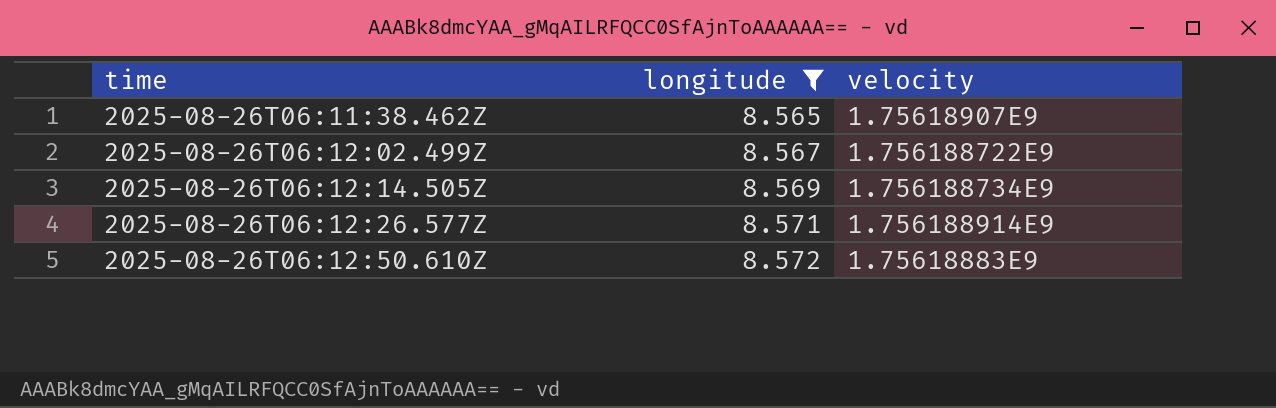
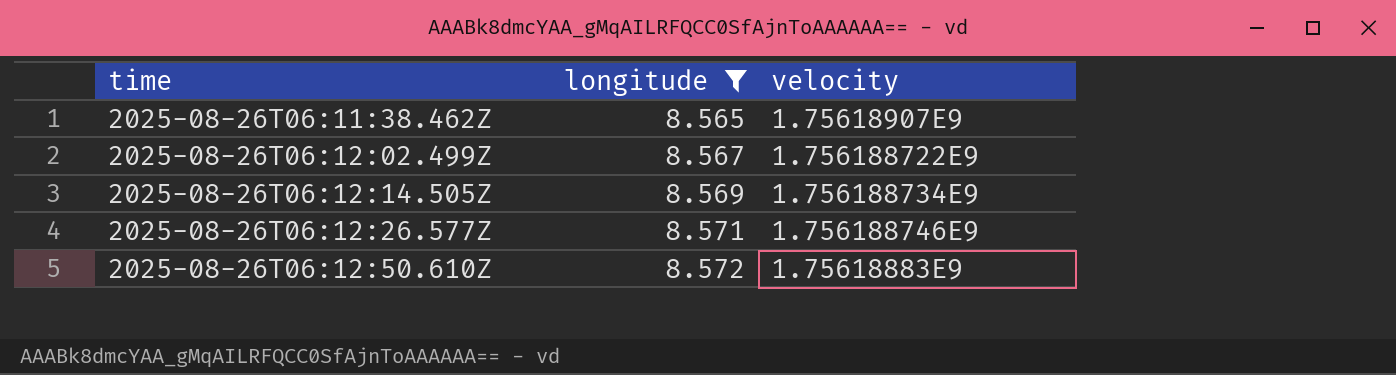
2025-08-26T06:12:26.577Z | velocity: 1.756188914E9 -> 1.756188746E9

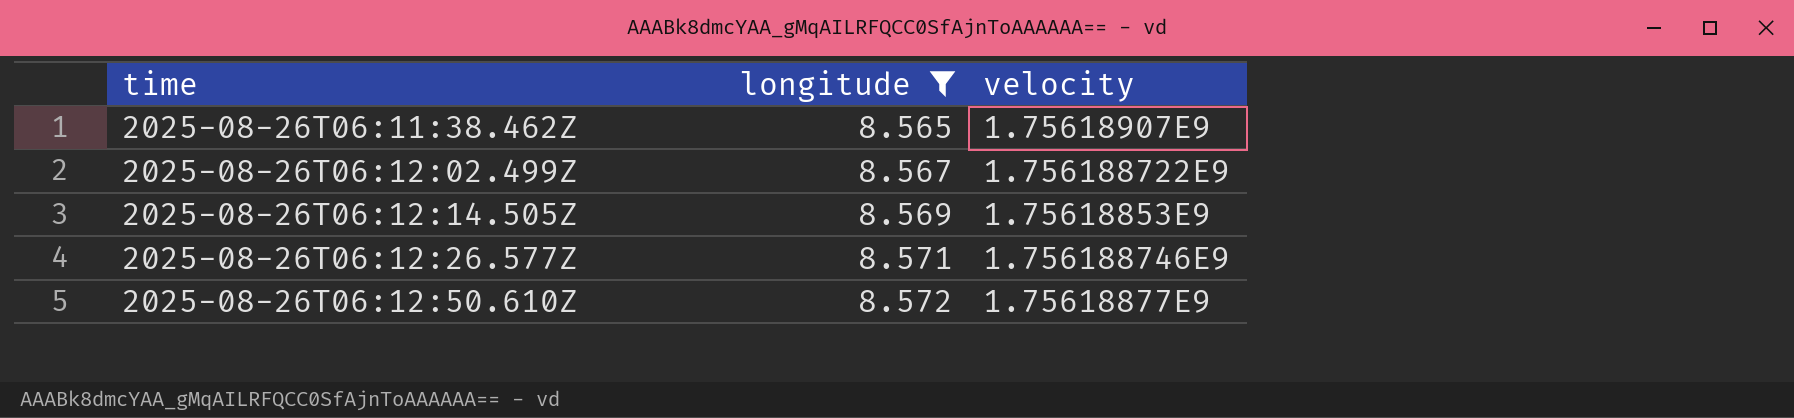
2025-08-26T06:12:14.505Z | velocity: 1.756188734E9 -> 1.75618853E9
2025-08-26T06:12:50.610Z | velocity: 1.75618883E9 -> 1.75618877E9

